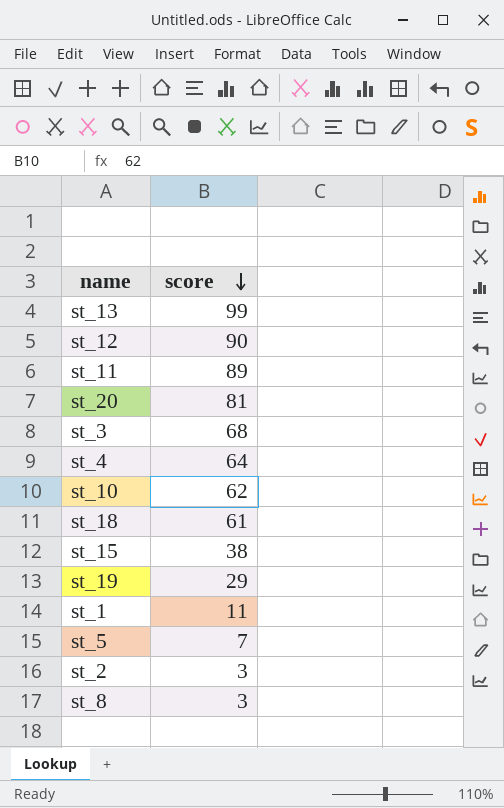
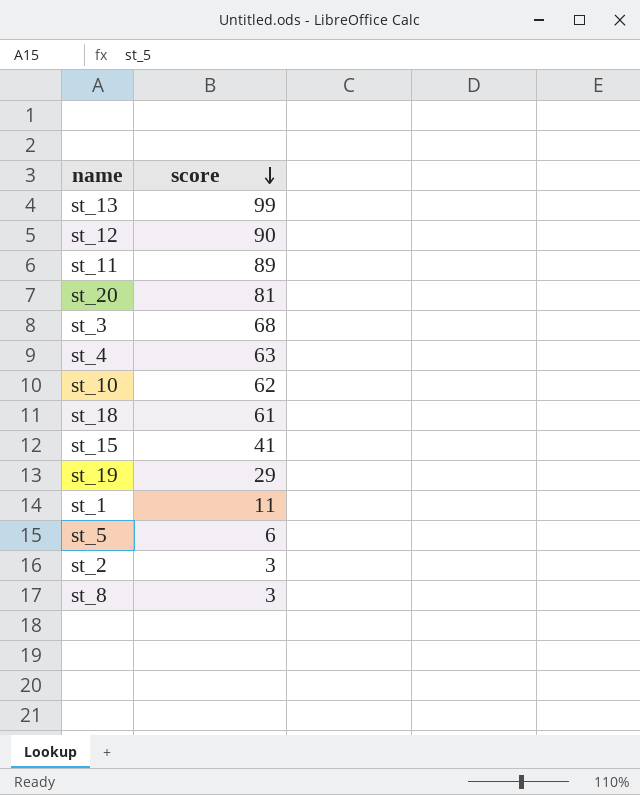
st_4 | score: 64 -> 63
st_15 | score: 38 -> 41
st_5 | score: 7 -> 6

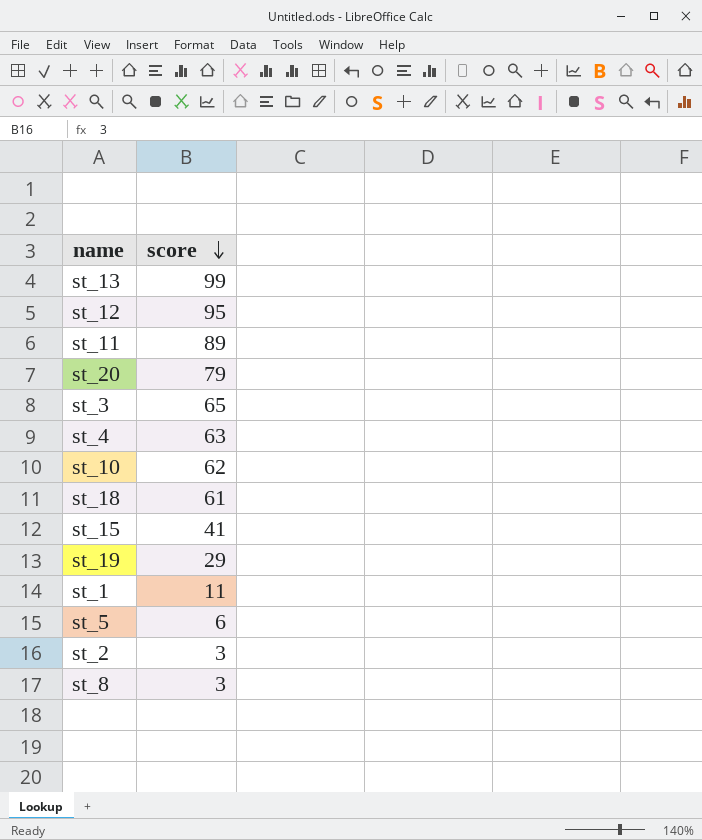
st_12 | score: 90 -> 95
st_20 | score: 81 -> 79
st_3 | score: 68 -> 65

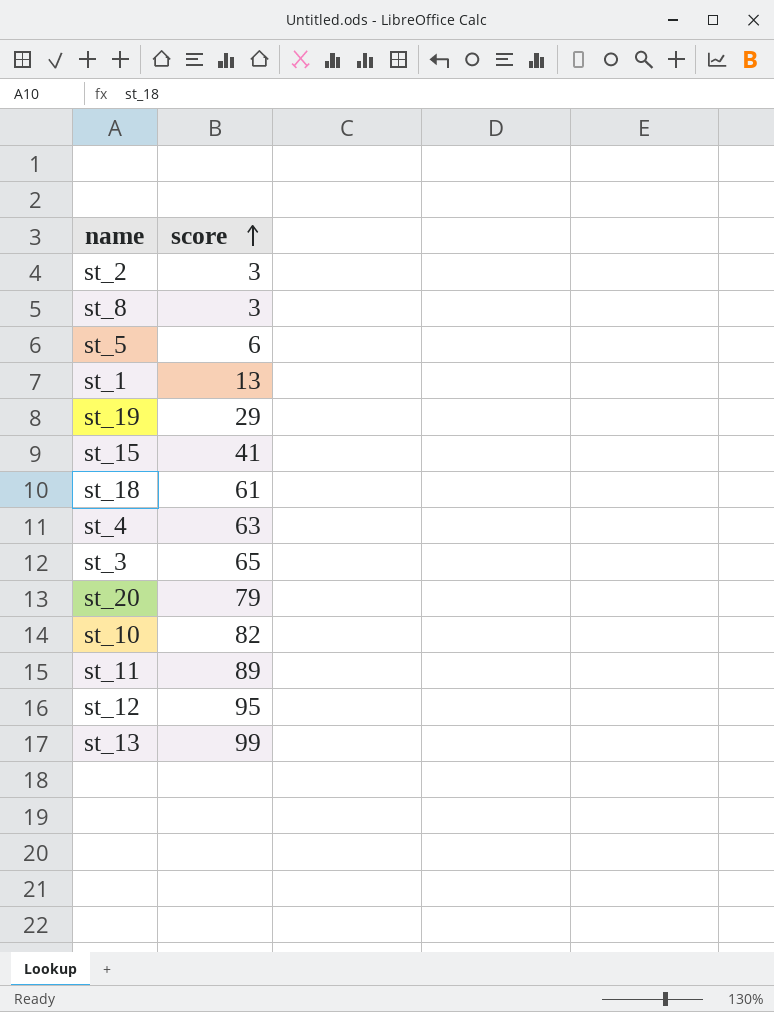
row order: score descending -> score ascending
st_1 | score: 11 -> 13
st_10 | score: 62 -> 82

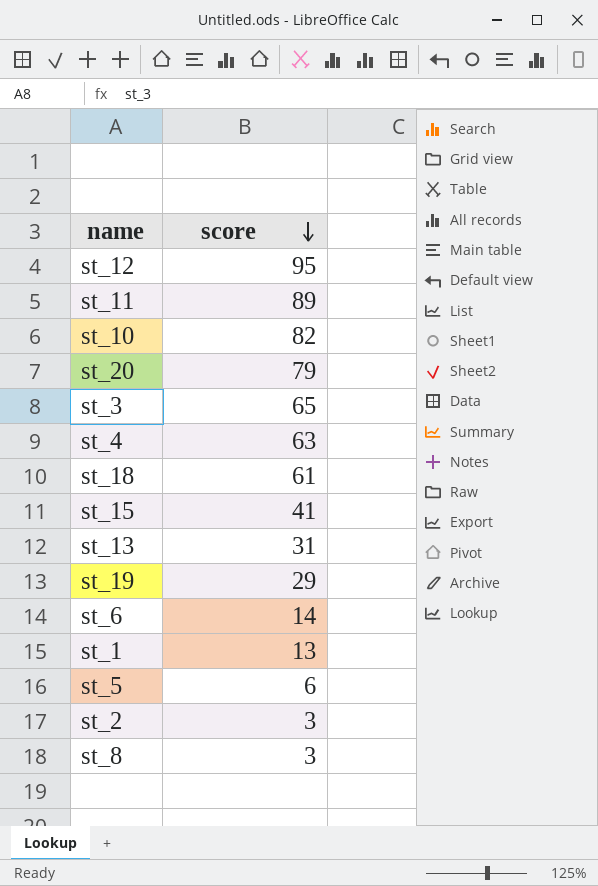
row order: score ascending -> score descending
st_13 | score: 99 -> 31
row st_6: none -> 14

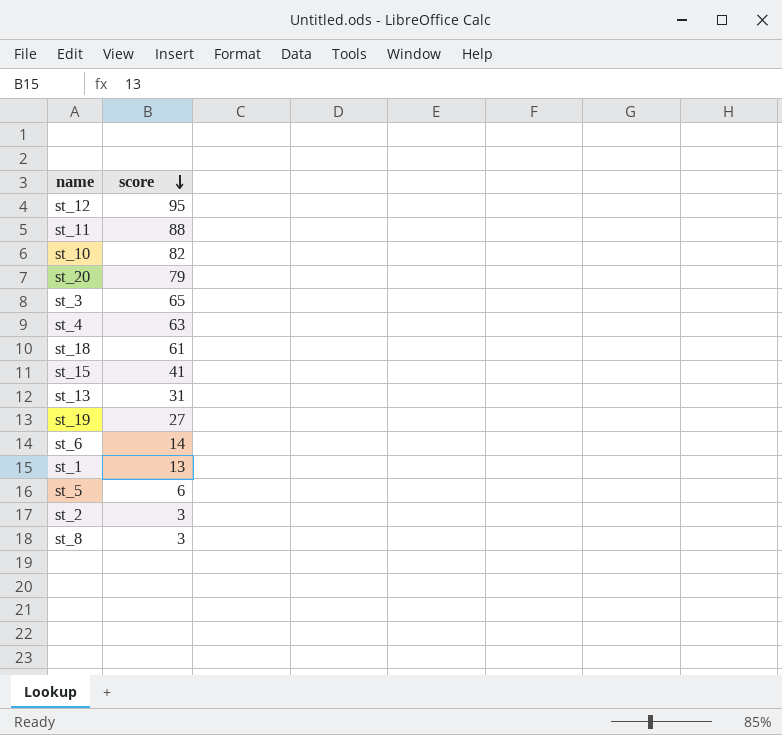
st_11 | score: 89 -> 88
st_19 | score: 29 -> 27

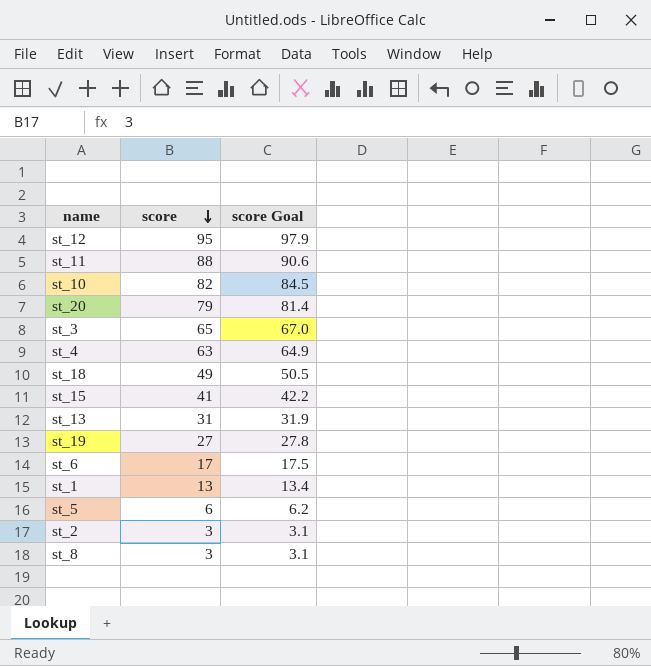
column score Goal | formula: none -> [score] * 1.03
st_18 | score: 61 -> 49
st_6 | score: 14 -> 17

